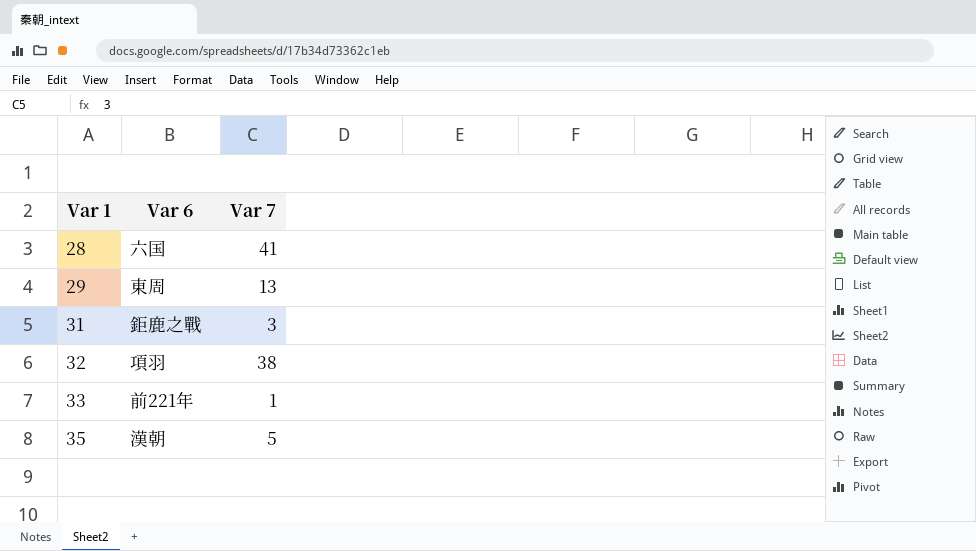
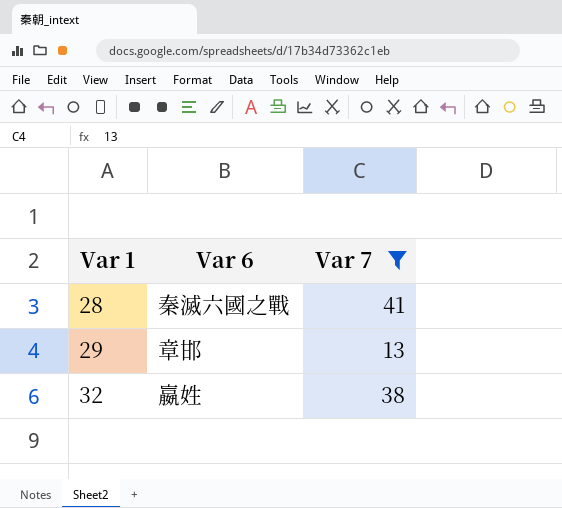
filter: none -> Var 7 >= 13
28 | Var 6: 六国 -> 秦滅六國之戰
29 | Var 6: 東周 -> 章邯
32 | Var 6: 項羽 -> 嬴姓

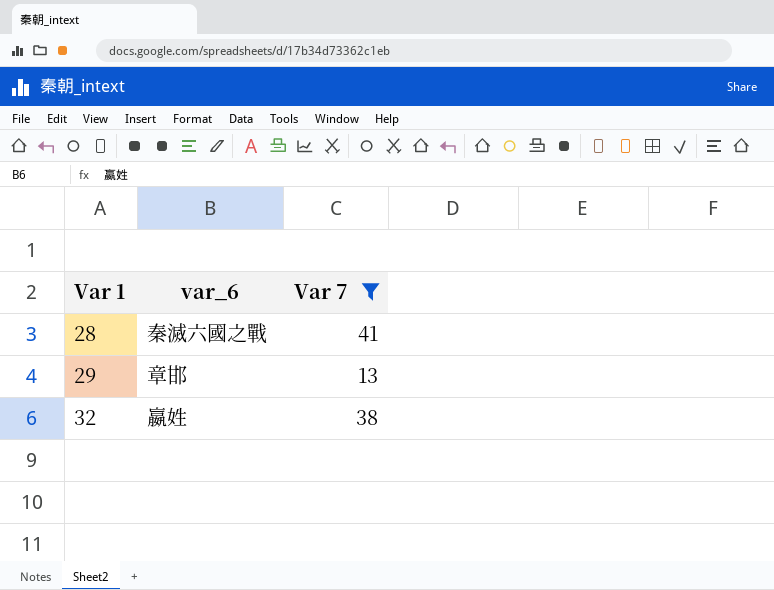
column name: Var 6 -> var_6

